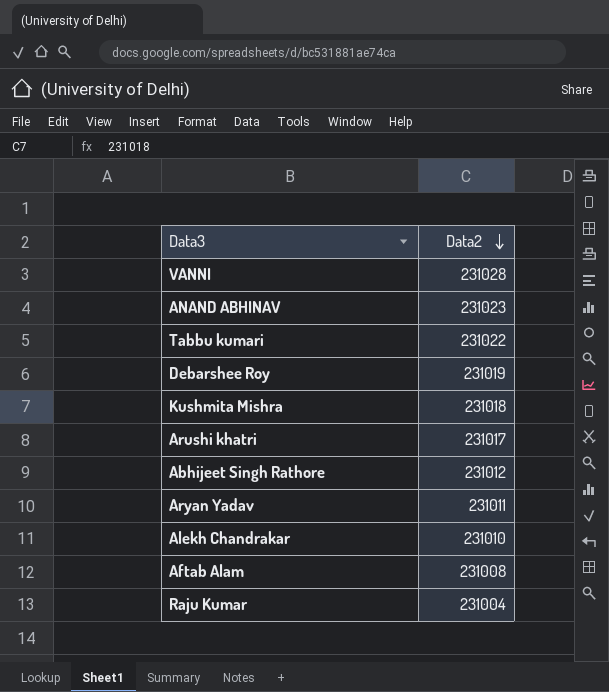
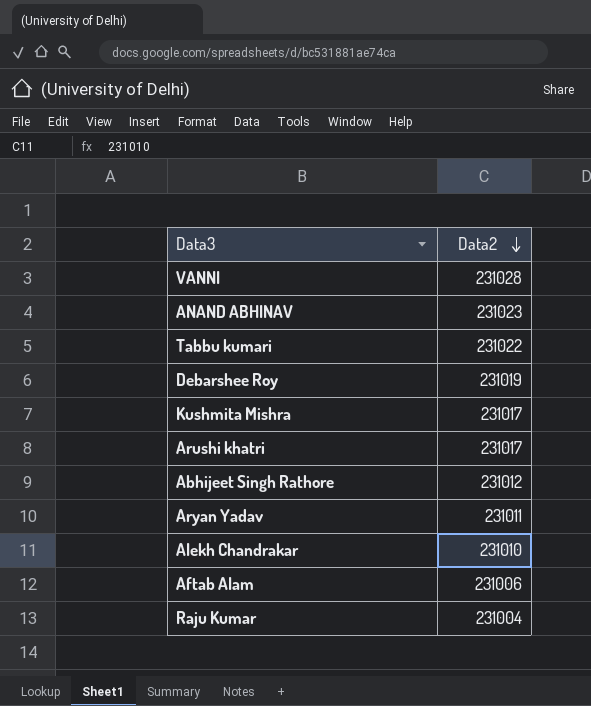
Kushmita Mishra | Data2: 231018 -> 231017
Aftab Alam | Data2: 231008 -> 231006

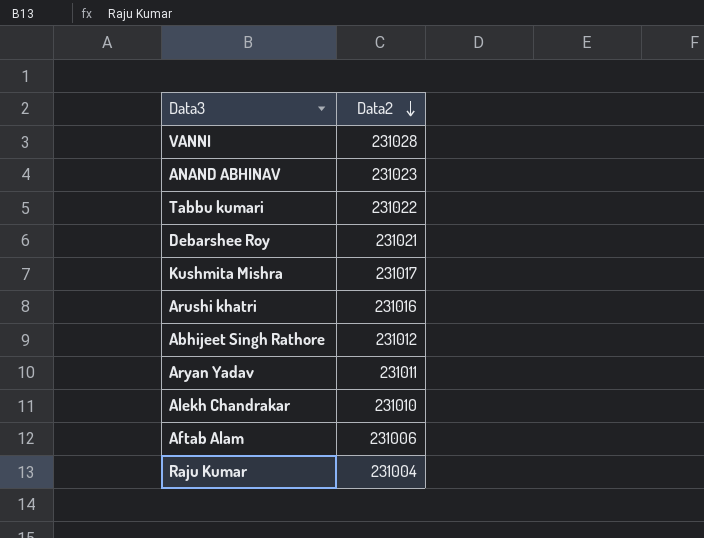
Debarshee Roy | Data2: 231019 -> 231021
Arushi khatri | Data2: 231017 -> 231016

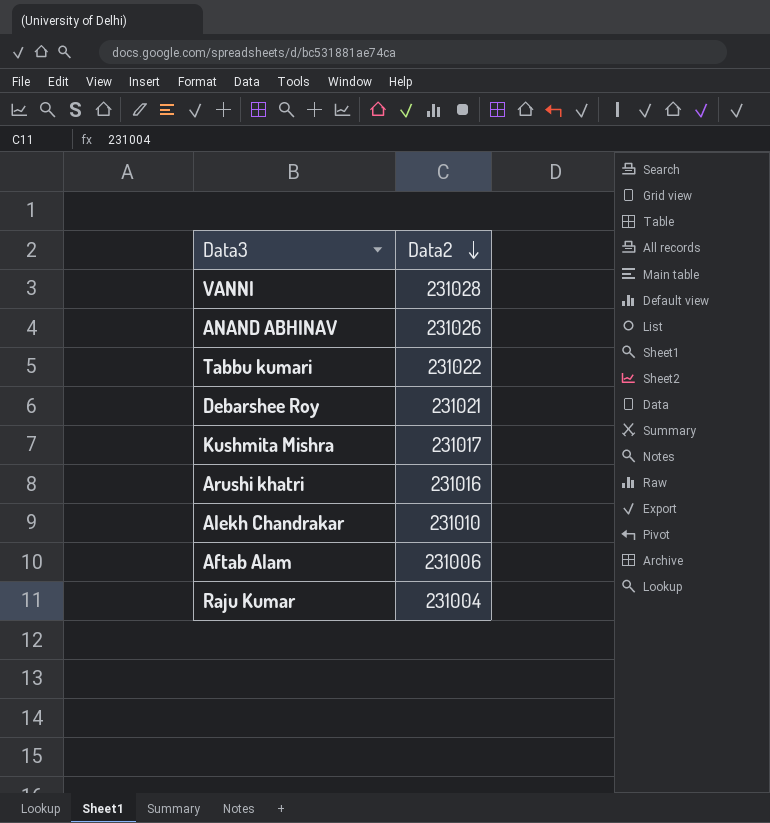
row Abhijeet Singh Rathore: 231012 -> none
row Aryan Yadav: 231011 -> none
ANAND ABHINAV | Data2: 231023 -> 231026

